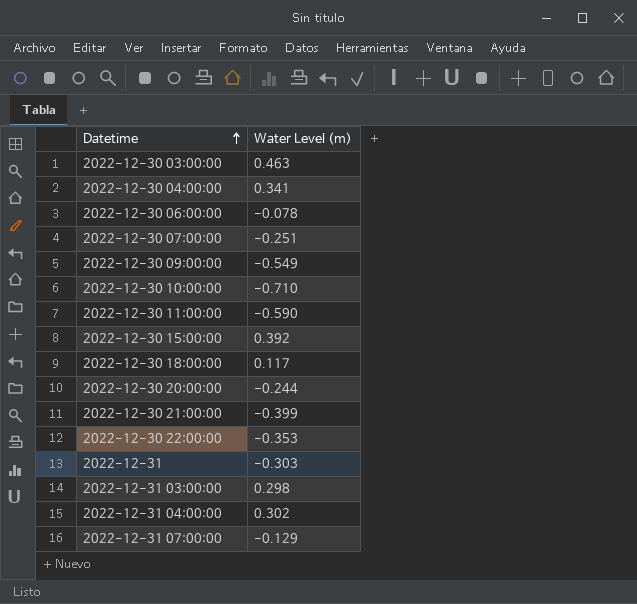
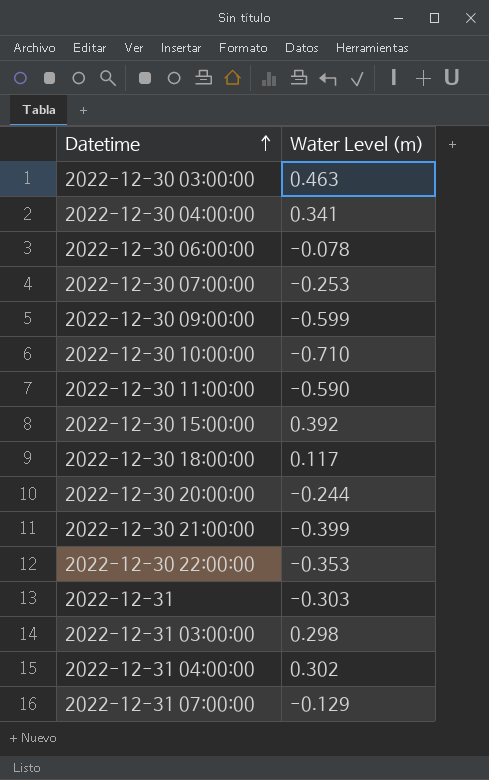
2022-12-30 07:00:00 | Water Level (m): -0.251 -> -0.253
2022-12-30 09:00:00 | Water Level (m): -0.549 -> -0.599

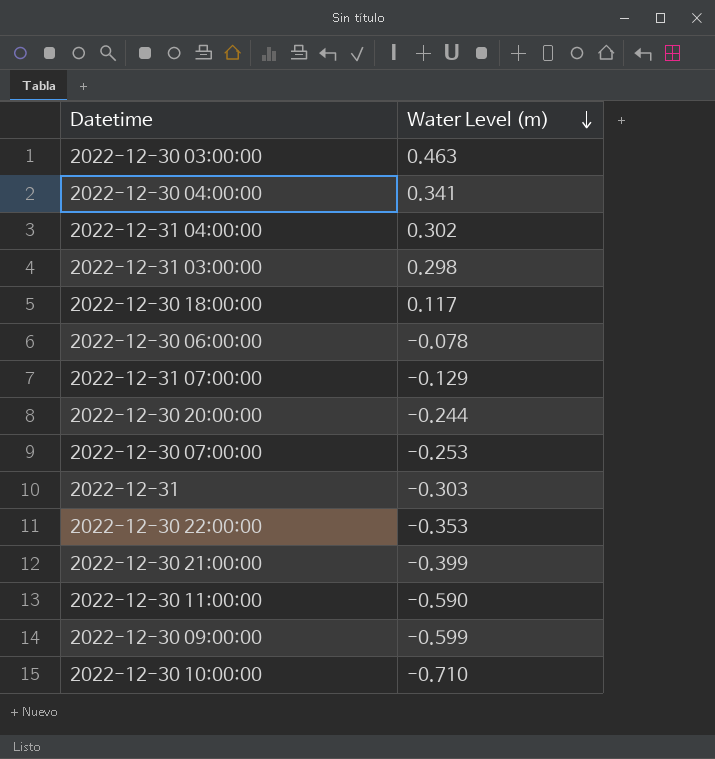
row order: Datetime ascending -> Water Level (m) descending
row 2022-12-30 15:00:00: 0.392 -> none

